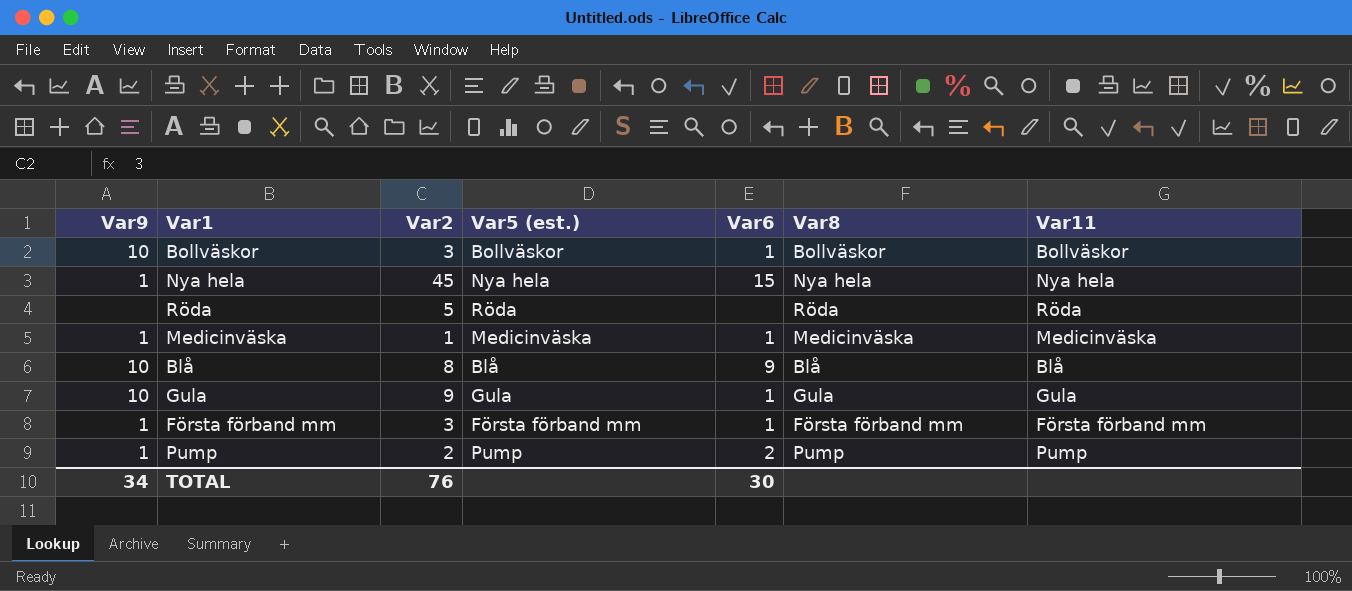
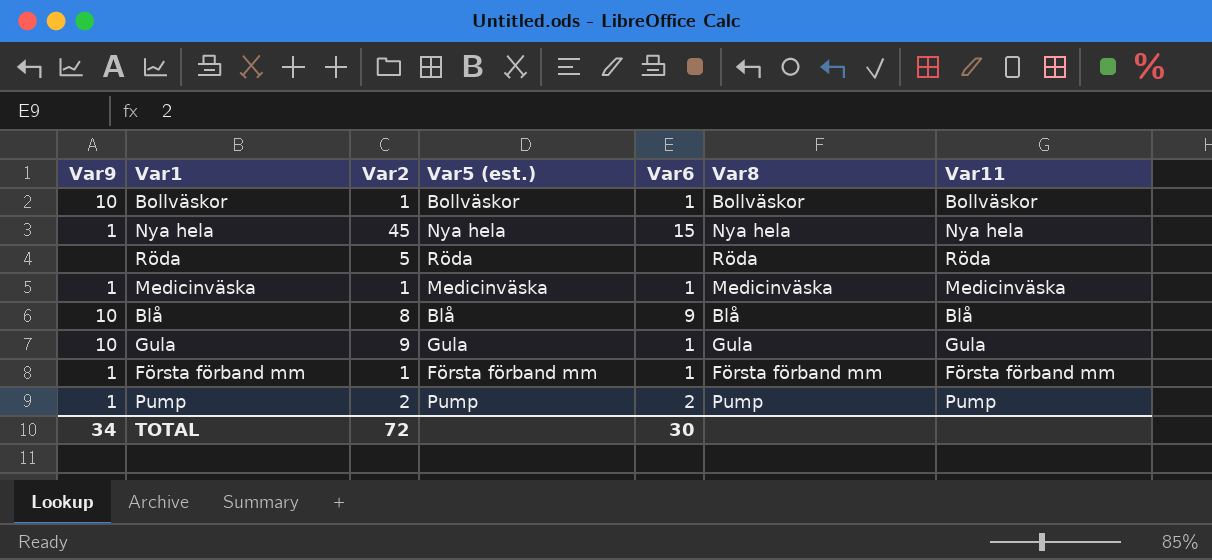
Bollväskor | Var2: 3 -> 1
Första förband mm | Var2: 3 -> 1
TOTAL | Var2: 76 -> 72

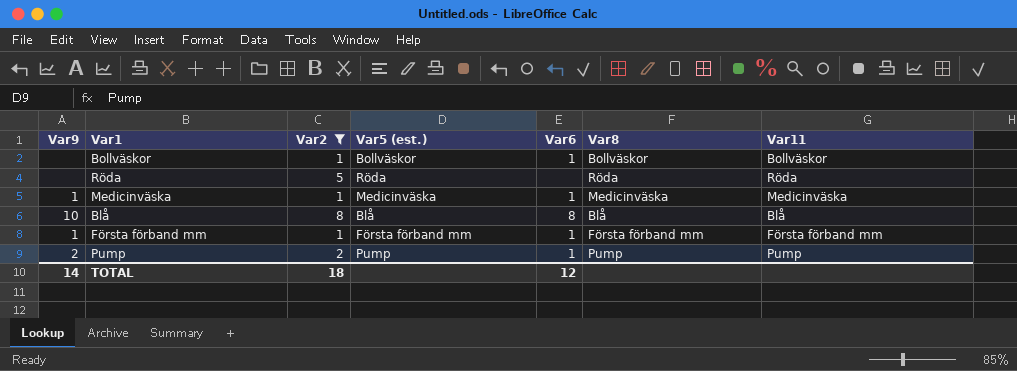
filter: none -> Var2 <= 8
Bollväskor | Var9: 10 -> none
Blå | Var6: 9 -> 8
Pump | Var9: 1 -> 2
Pump | Var6: 2 -> 1
TOTAL | Var9: 34 -> 14
TOTAL | Var2: 72 -> 18
TOTAL | Var6: 30 -> 12

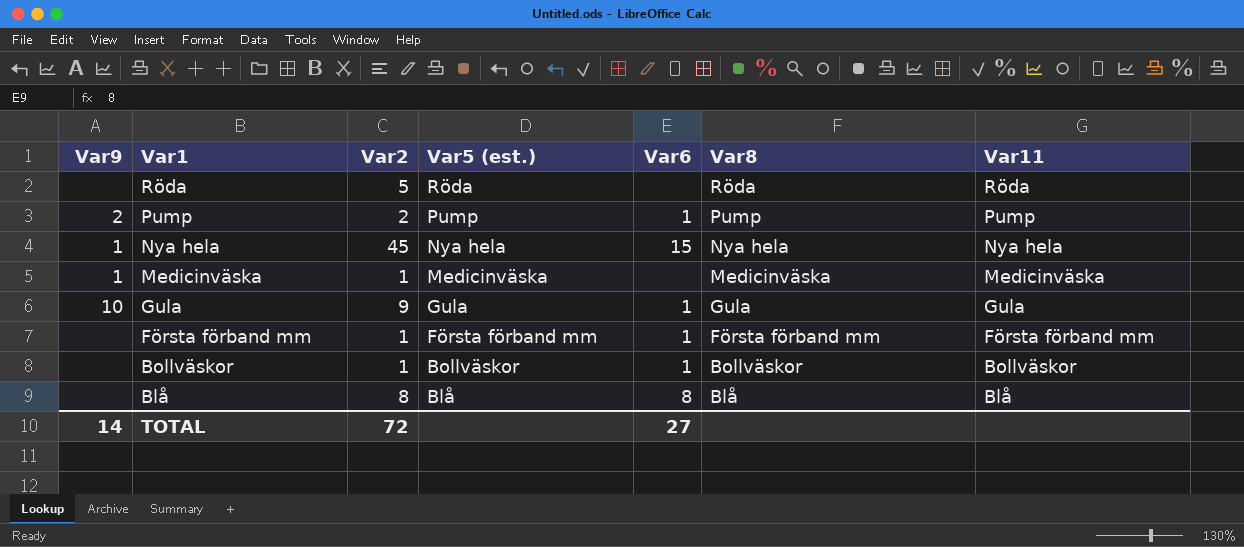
filter: Var2 <= 8 -> none
row order: none -> Var1 descending
Medicinväska | Var6: 1 -> none
Första förband mm | Var9: 1 -> none
Blå | Var9: 10 -> none
TOTAL | Var2: 18 -> 72
TOTAL | Var6: 12 -> 27

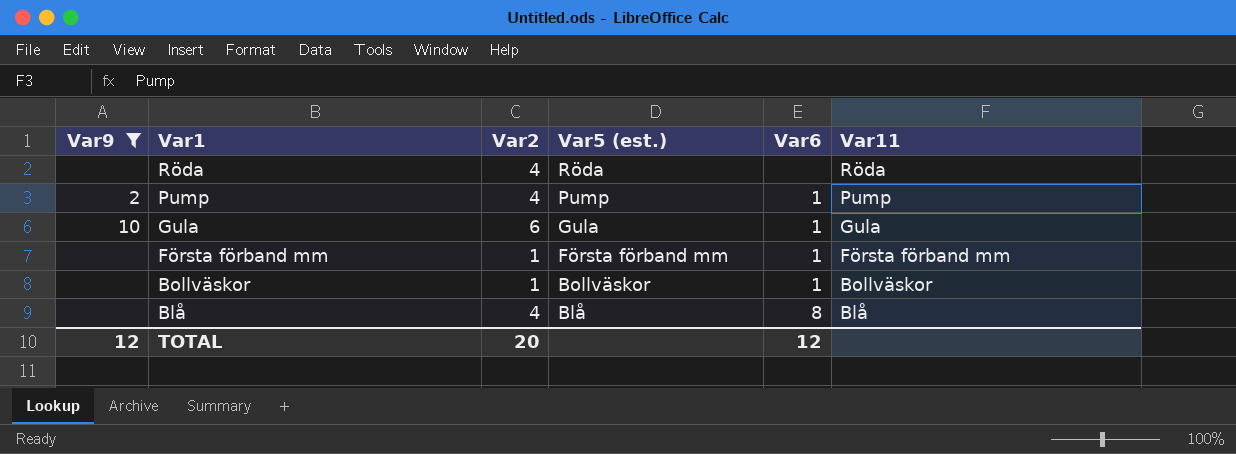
filter: none -> Var9 != 1
column Var8 | position: 6 -> none
Röda | Var2: 5 -> 4
Pump | Var2: 2 -> 4
Gula | Var2: 9 -> 6
Blå | Var2: 8 -> 4
TOTAL | Var9: 14 -> 12
TOTAL | Var2: 72 -> 20
TOTAL | Var6: 27 -> 12

